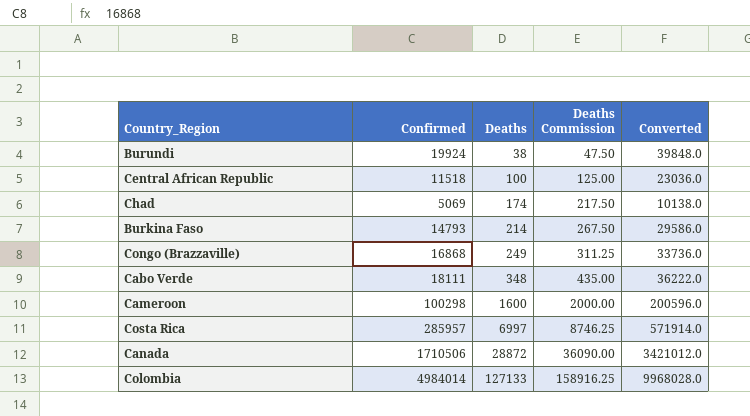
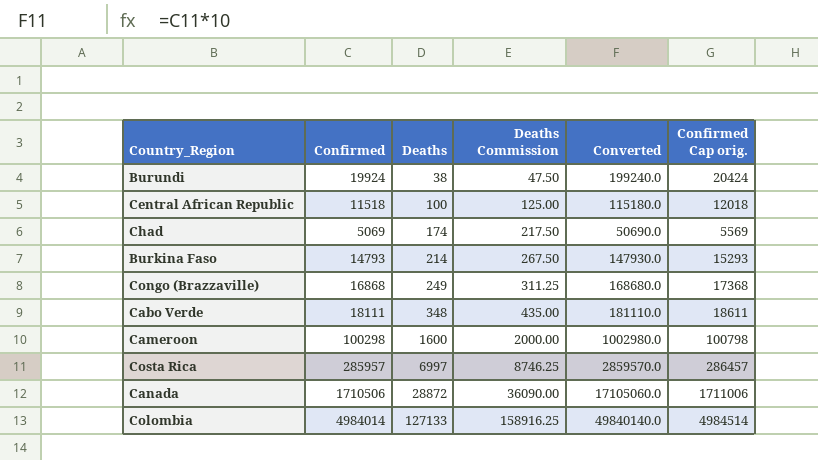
column Converted | formula: [Confirmed] * 2 -> [Confirmed] * 10
column Confirmed Cap orig. | formula: none -> [Confirmed] + 500

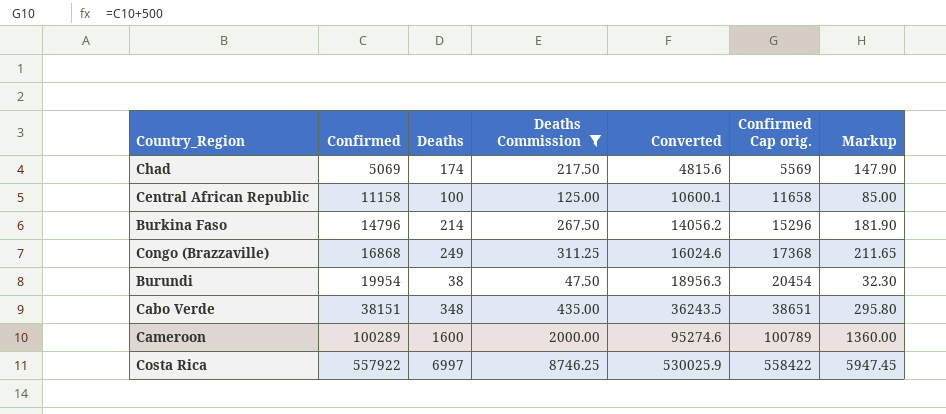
filter: none -> Deaths Commission <= 8746.25
row order: Deaths ascending -> Confirmed ascending
column Converted | formula: [Confirmed] * 10 -> [Confirmed] * 0.95
column Markup | formula: none -> [Deaths] * 0.85
Central African Republic | Confirmed: 11518 -> 11158
Central African Republic | Confirmed Cap orig.: 12018 -> 11658
Burkina Faso | Confirmed: 14793 -> 14796
Burkina Faso | Confirmed Cap orig.: 15293 -> 15296
Burundi | Confirmed: 19924 -> 19954
Burundi | Confirmed Cap orig.: 20424 -> 20454
Cabo Verde | Confirmed: 18111 -> 38151
Cabo Verde | Confirmed Cap orig.: 18611 -> 38651
Cameroon | Confirmed: 100298 -> 100289
Cameroon | Confirmed Cap orig.: 100798 -> 100789
Costa Rica | Confirmed: 285957 -> 557922
Costa Rica | Confirmed Cap orig.: 286457 -> 558422

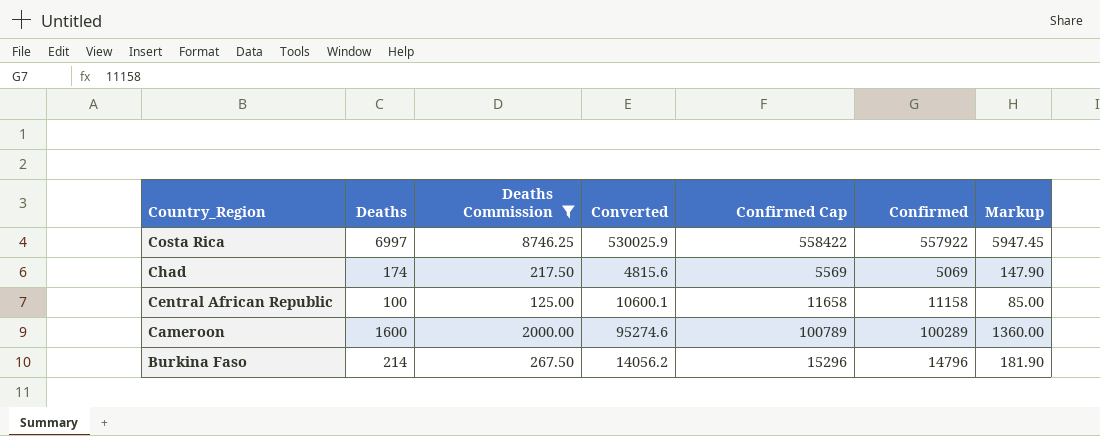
row order: Confirmed ascending -> Country_Region descending
column name: Confirmed Cap orig. -> Confirmed Cap
column Confirmed | position: 2 -> 6
row Congo (Brazzaville): 16868 | 249 | 311.25 | 16024.6 | 17368 | 211.65 -> none
row Burundi: 19954 | 38 | 47.50 | 18956.3 | 20454 | 32.30 -> none
row Cabo Verde: 38151 | 348 | 435.00 | 36243.5 | 38651 | 295.80 -> none

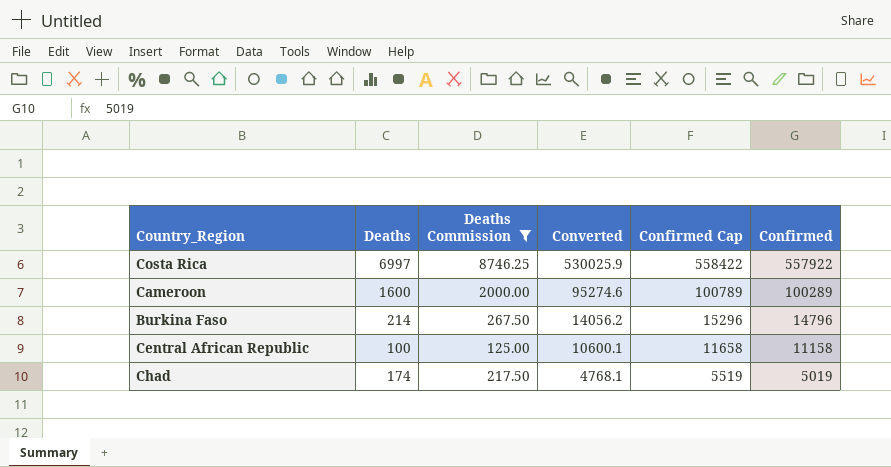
row order: Country_Region descending -> Converted descending
column Markup | formula: [Deaths] * 0.85 -> none
Chad | Converted: 4815.6 -> 4768.1
Chad | Confirmed Cap: 5569 -> 5519
Chad | Confirmed: 5069 -> 5019

